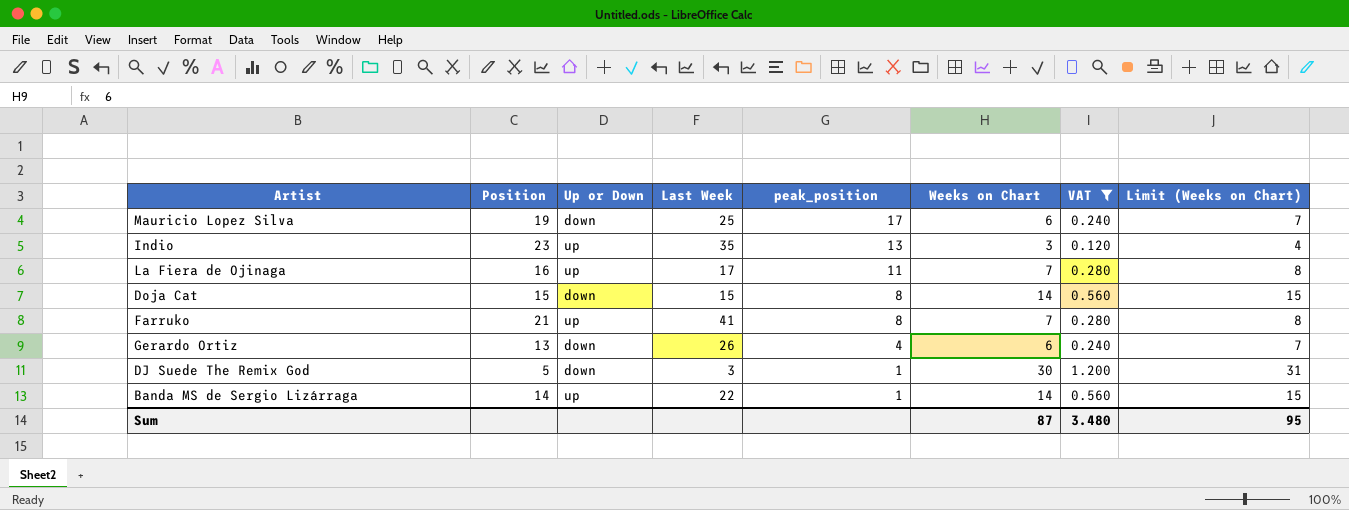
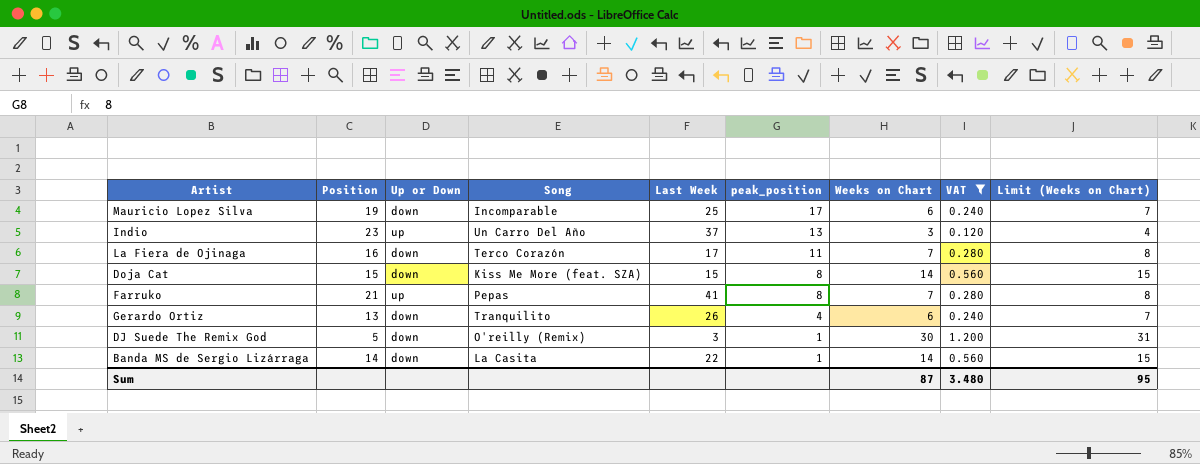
column Song | position: none -> 4
Indio | Last Week: 35 -> 37
La Fiera de Ojinaga | Up or Down: up -> down
Banda MS de Sergio Lizárraga | Up or Down: up -> down

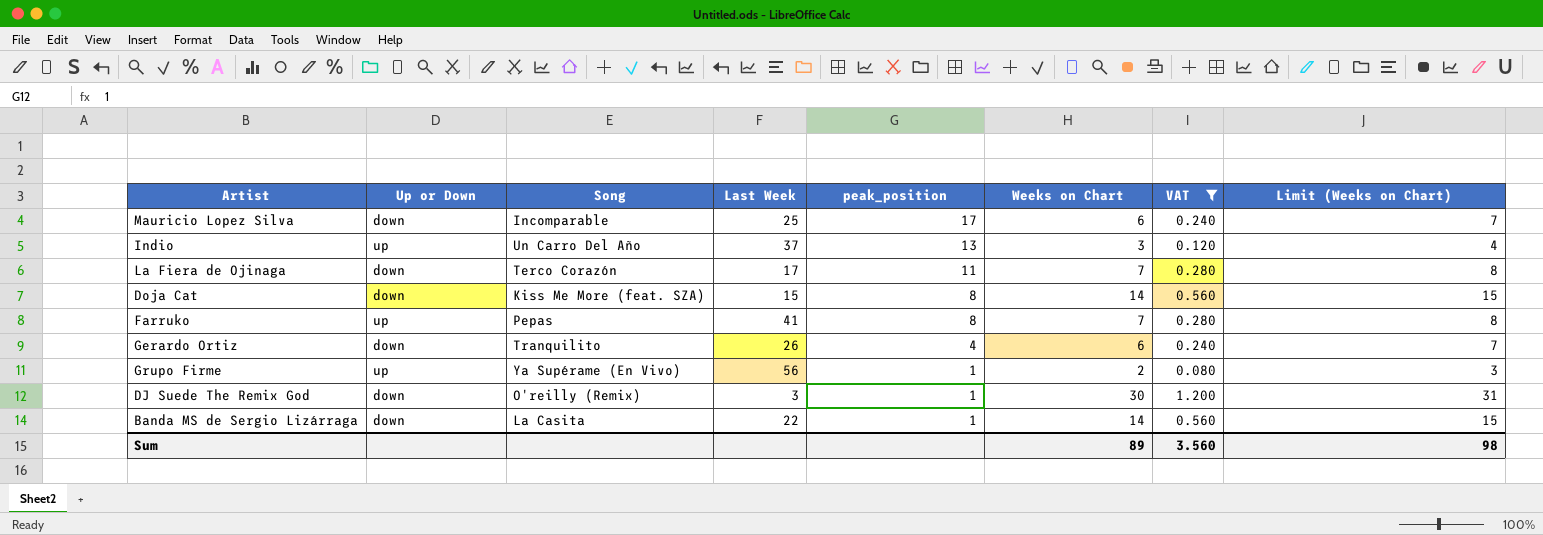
column Position | position: 2 -> none
row Grupo Firme: none -> up | Ya Supérame (En Vivo) | 56 | 1 | 2 | 0.080 | 3
Sum | Weeks on Chart: 87 -> 89
Sum | VAT: 3.480 -> 3.560
Sum | Limit (Weeks on Chart): 95 -> 98

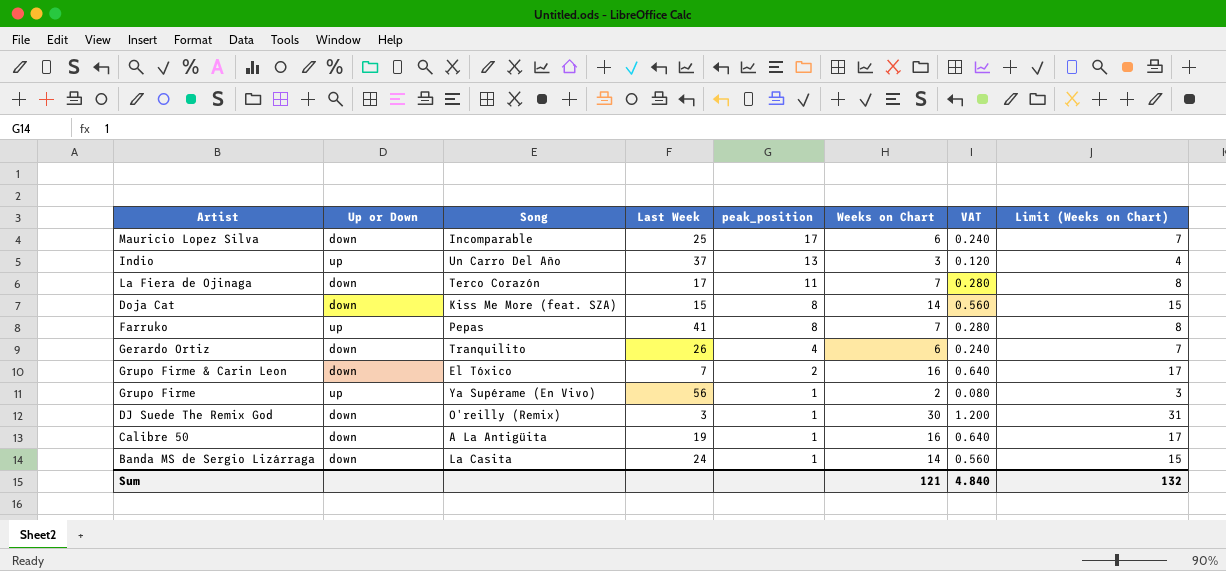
filter: VAT != 0.640 -> none
Banda MS de Sergio Lizárraga | Last Week: 22 -> 24
Sum | Weeks on Chart: 89 -> 121
Sum | VAT: 3.560 -> 4.840
Sum | Limit (Weeks on Chart): 98 -> 132

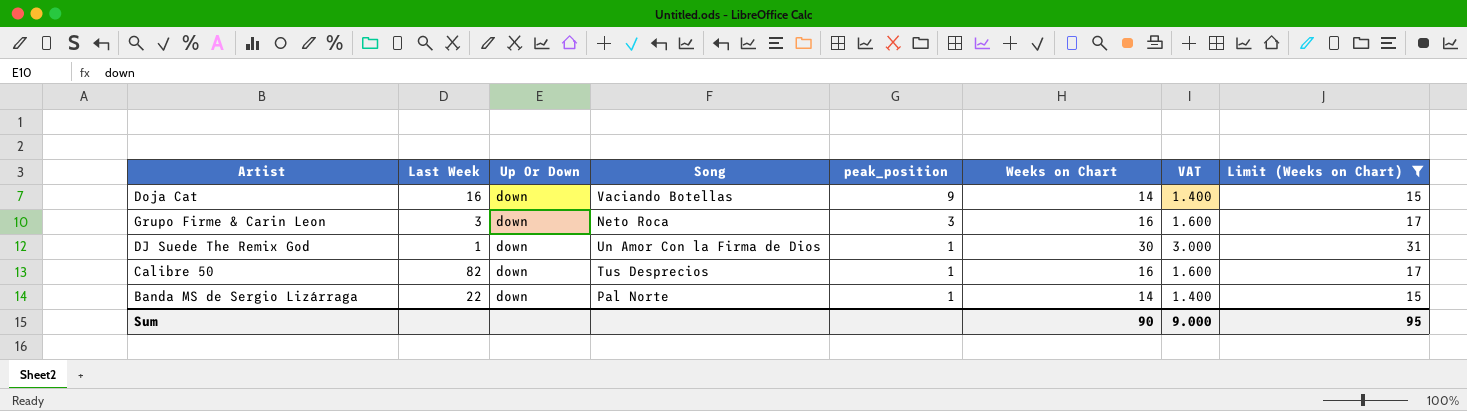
filter: none -> Limit (Weeks on Chart) >= 15
column Last Week | position: 4 -> 2
column name: Up or Down -> Up Or Down
column VAT | formula: [Weeks on Chart] * 0.04 -> [Weeks on Chart] * 0.1
Doja Cat | Last Week: 15 -> 16
Doja Cat | Song: Kiss Me More (feat. SZA) -> Vaciando Botellas
Doja Cat | peak_position: 8 -> 9
Grupo Firme & Carin Leon | Last Week: 7 -> 3
Grupo Firme & Carin Leon | Song: El Tóxico -> Neto Roca
Grupo Firme & Carin Leon | peak_position: 2 -> 3
DJ Suede The Remix God | Last Week: 3 -> 1
DJ Suede The Remix God | Song: O'reilly (Remix) -> Un Amor Con la Firma de Dios
Calibre 50 | Last Week: 19 -> 82
Calibre 50 | Song: A La Antigüita -> Tus Desprecios
Banda MS de Sergio Lizárraga | Last Week: 24 -> 22
Banda MS de Sergio Lizárraga | Song: La Casita -> Pal Norte
Sum | Weeks on Chart: 121 -> 90
Sum | VAT: 4.840 -> 9.000
Sum | Limit (Weeks on Chart): 132 -> 95

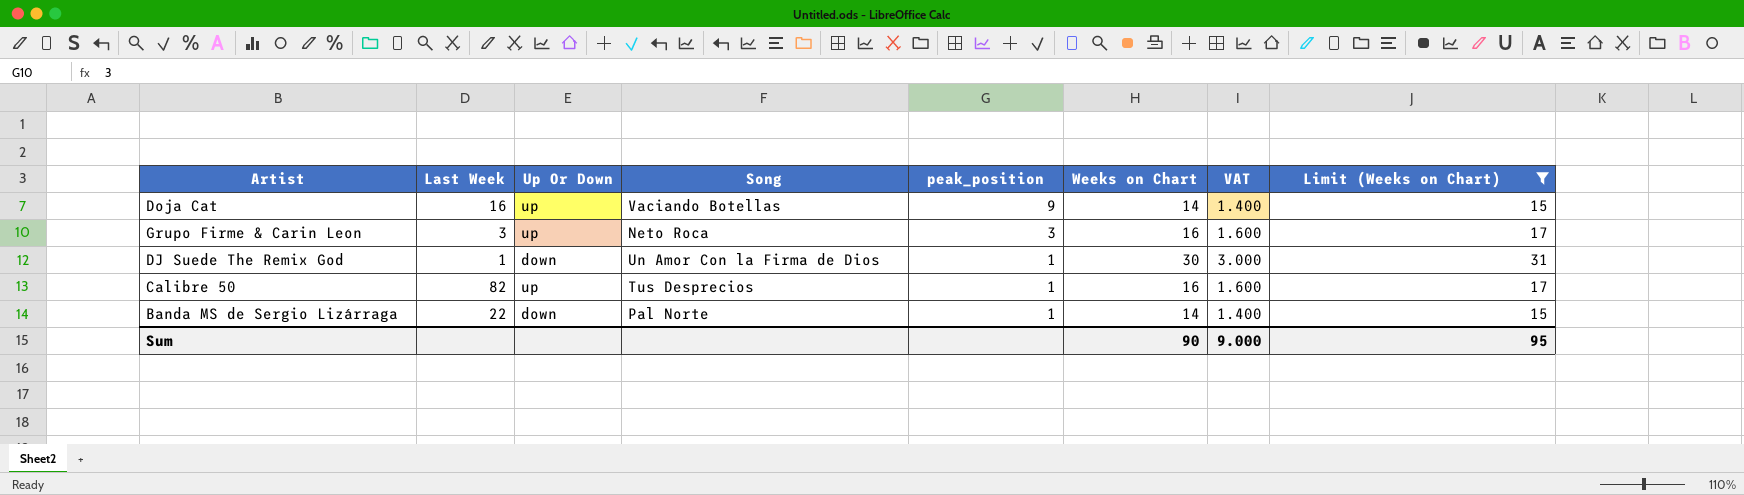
Doja Cat | Up Or Down: down -> up
Grupo Firme & Carin Leon | Up Or Down: down -> up
Calibre 50 | Up Or Down: down -> up

